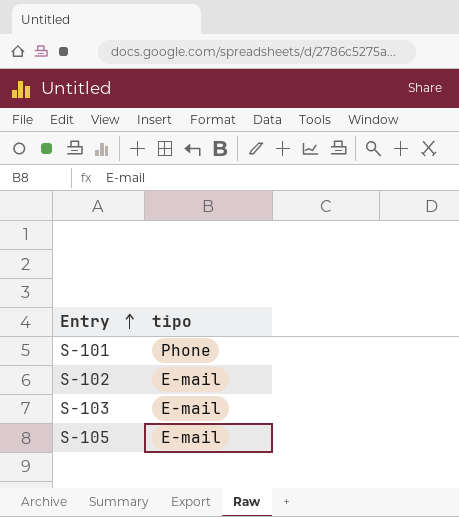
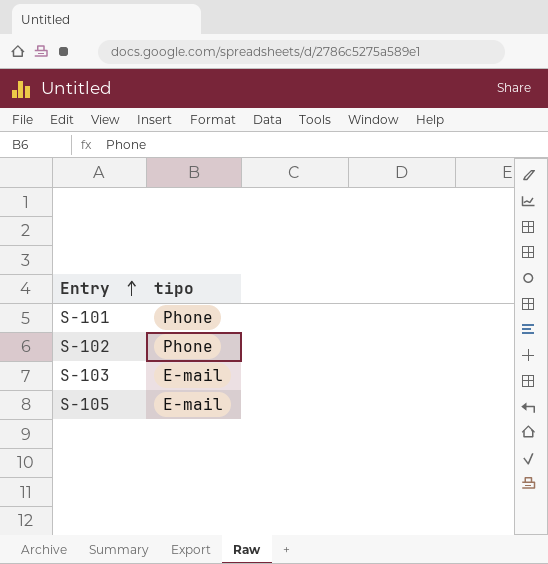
S-102 | tipo: E-mail -> Phone

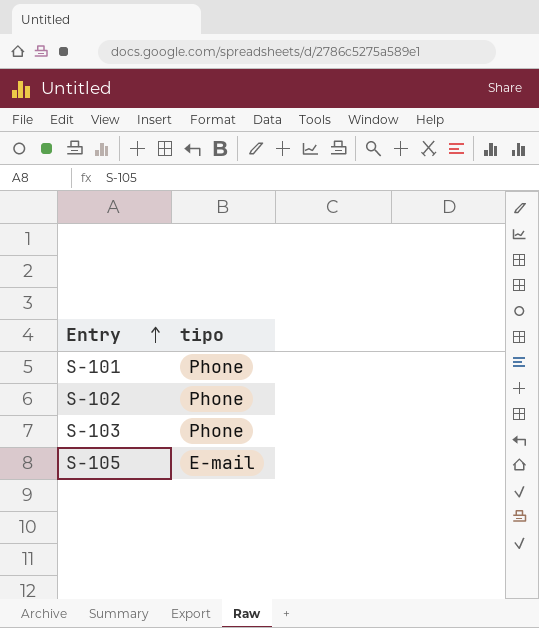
S-103 | tipo: E-mail -> Phone

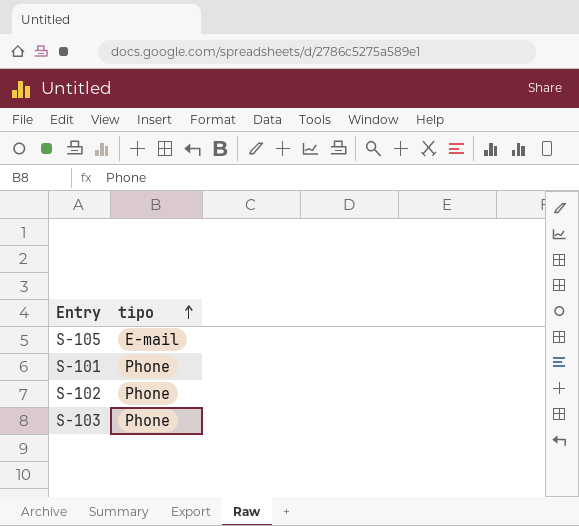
row order: Entry ascending -> tipo ascending

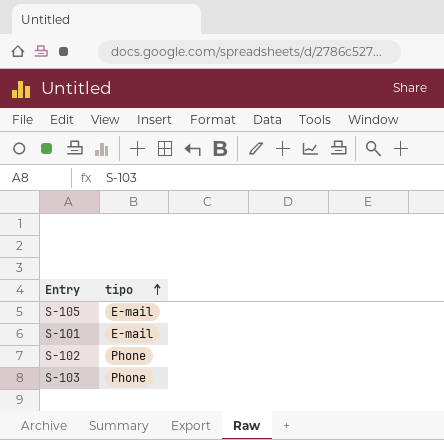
S-101 | tipo: Phone -> E-mail

